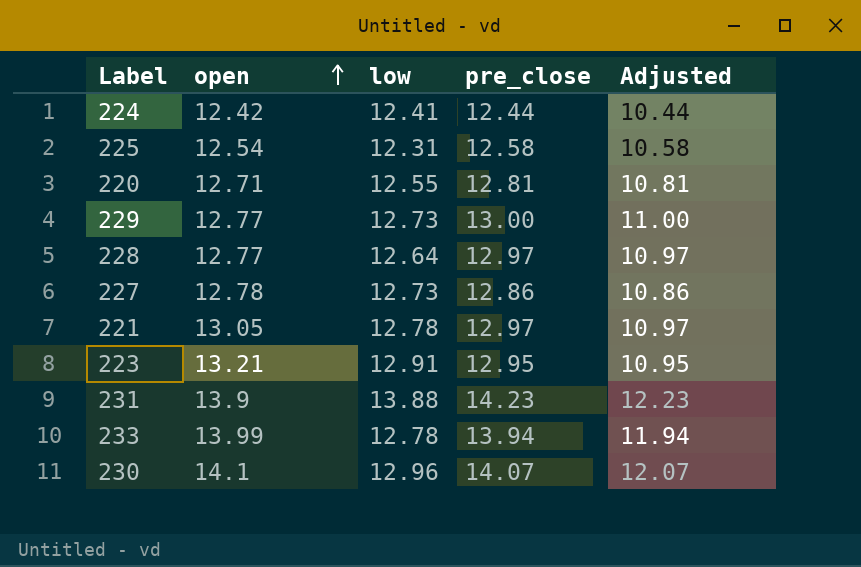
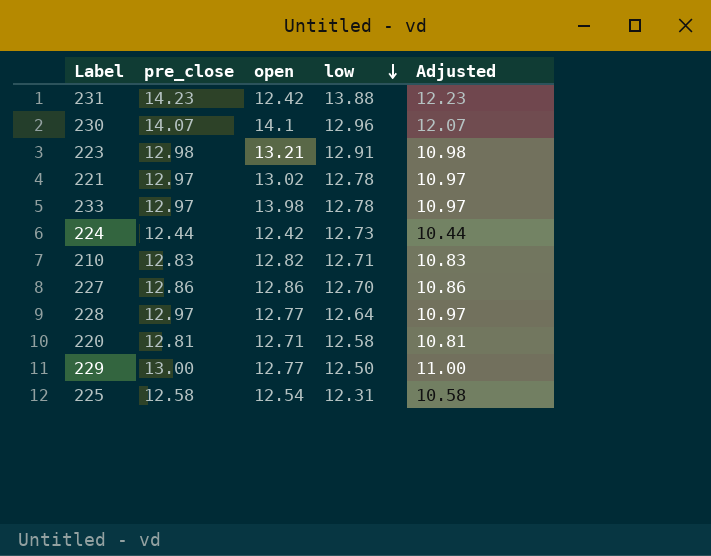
row order: open ascending -> low descending
column pre_close | position: 4 -> 2
231 | open: 13.9 -> 12.42
223 | pre_close: 12.95 -> 12.98
223 | Adjusted: 10.95 -> 10.98
221 | open: 13.05 -> 13.02
233 | pre_close: 13.94 -> 12.97
233 | open: 13.99 -> 13.98
233 | Adjusted: 11.94 -> 10.97
224 | low: 12.41 -> 12.73
row 210: none -> 12.83 | 12.82 | 12.71 | 10.83
227 | open: 12.78 -> 12.86
227 | low: 12.73 -> 12.70
220 | low: 12.55 -> 12.58
229 | low: 12.73 -> 12.50

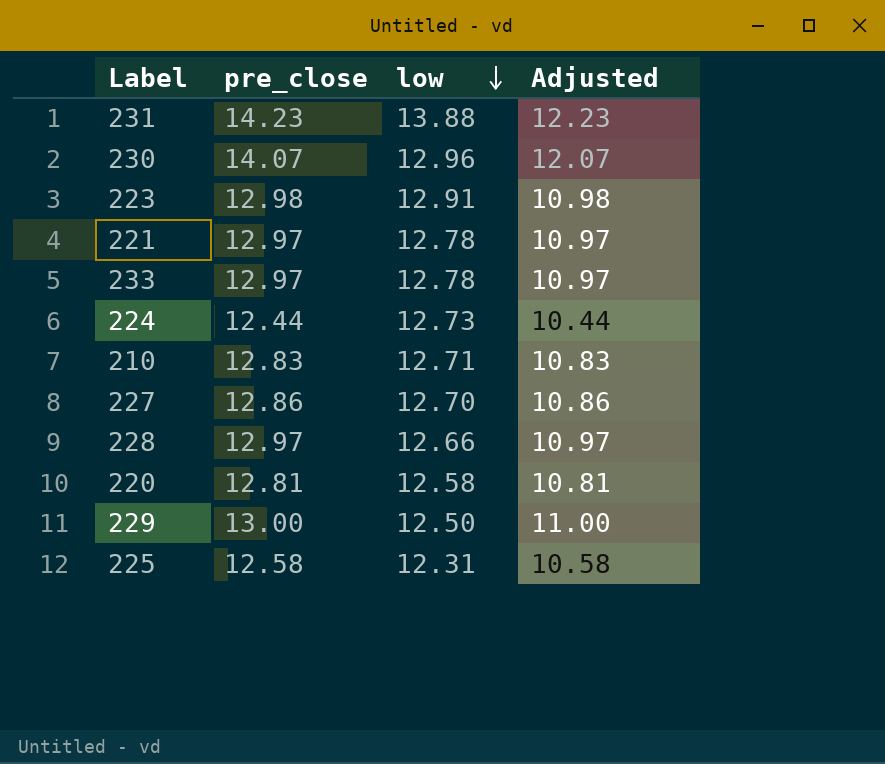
column open | position: 3 -> none
228 | low: 12.64 -> 12.66

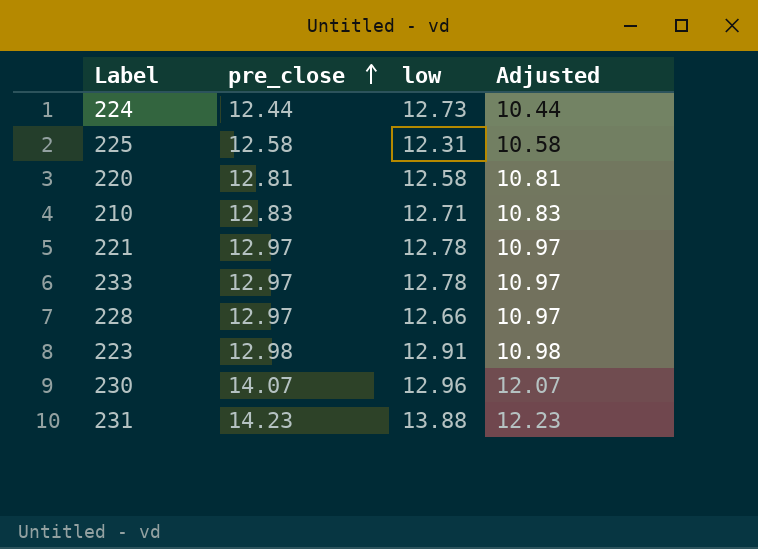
row order: low descending -> pre_close ascending
row 227: 12.86 | 12.70 | 10.86 -> none
row 229: 13.00 | 12.50 | 11.00 -> none

